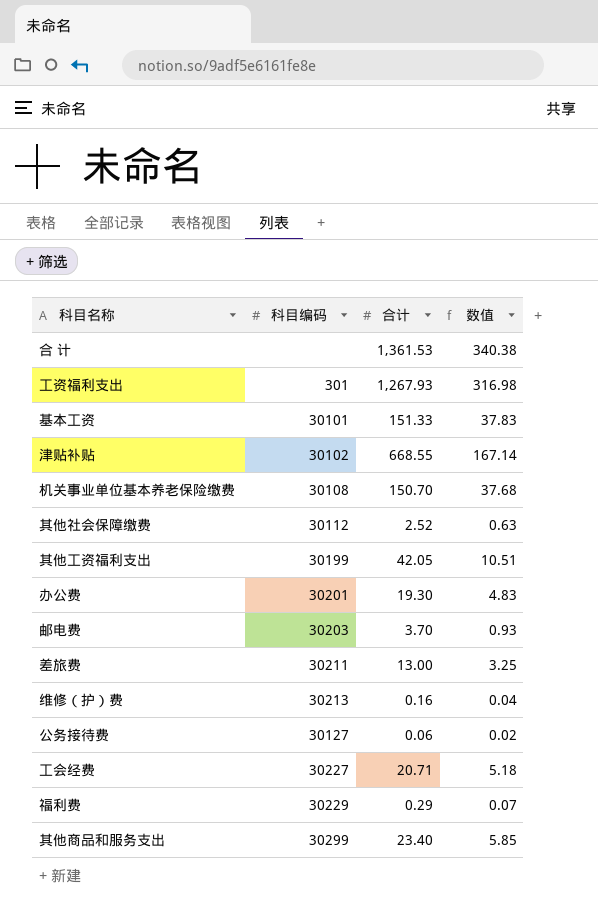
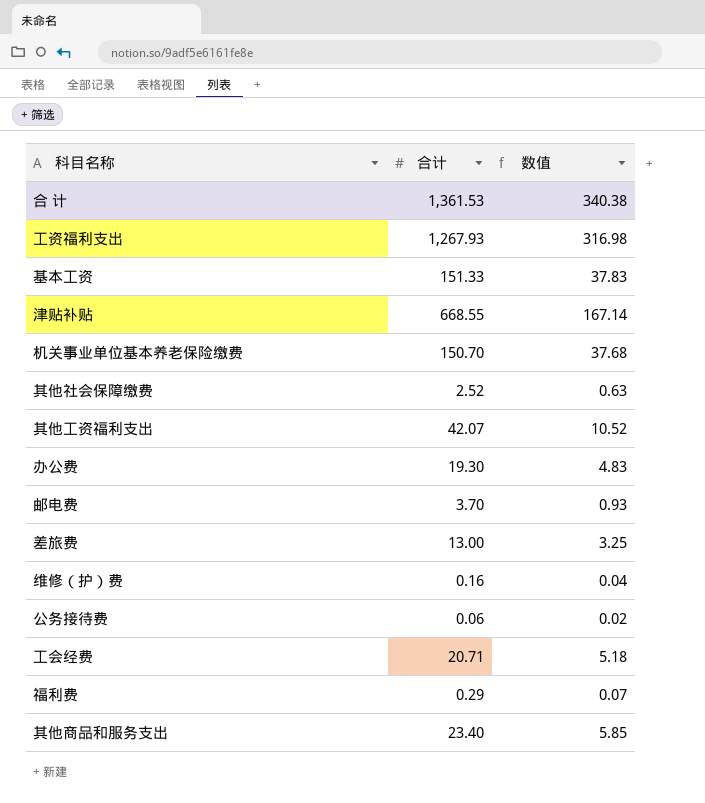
column 科目编码 | position: 2 -> none
其他工资福利支出 | 合计: 42.05 -> 42.07
其他工资福利支出 | 数值: 10.51 -> 10.52

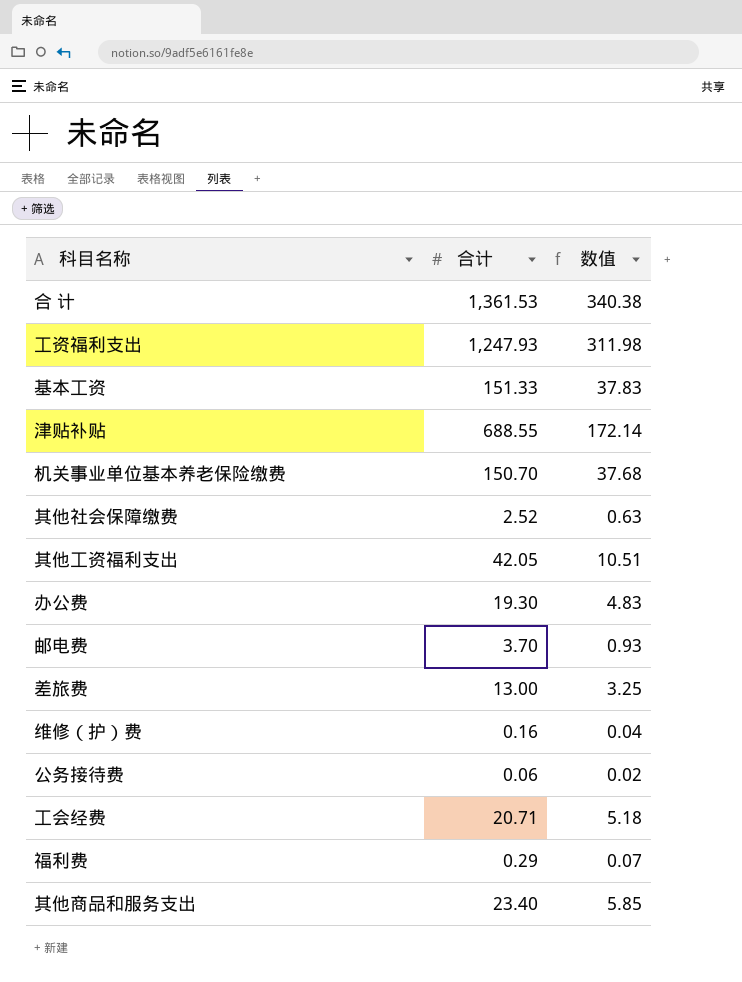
工资福利支出 | 合计: 1,267.93 -> 1,247.93
工资福利支出 | 数值: 316.98 -> 311.98
津贴补贴 | 合计: 668.55 -> 688.55
津贴补贴 | 数值: 167.14 -> 172.14
其他工资福利支出 | 合计: 42.07 -> 42.05
其他工资福利支出 | 数值: 10.52 -> 10.51

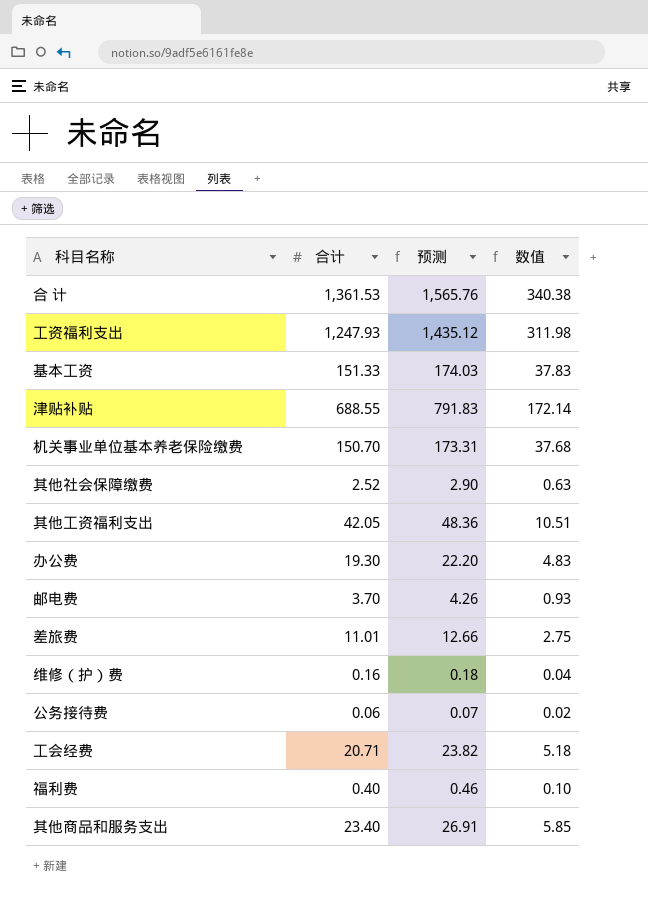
column 预测 | formula: none -> [合计] * 1.15
差旅费 | 合计: 13.00 -> 11.01
差旅费 | 数值: 3.25 -> 2.75
福利费 | 合计: 0.29 -> 0.40
福利费 | 数值: 0.07 -> 0.10

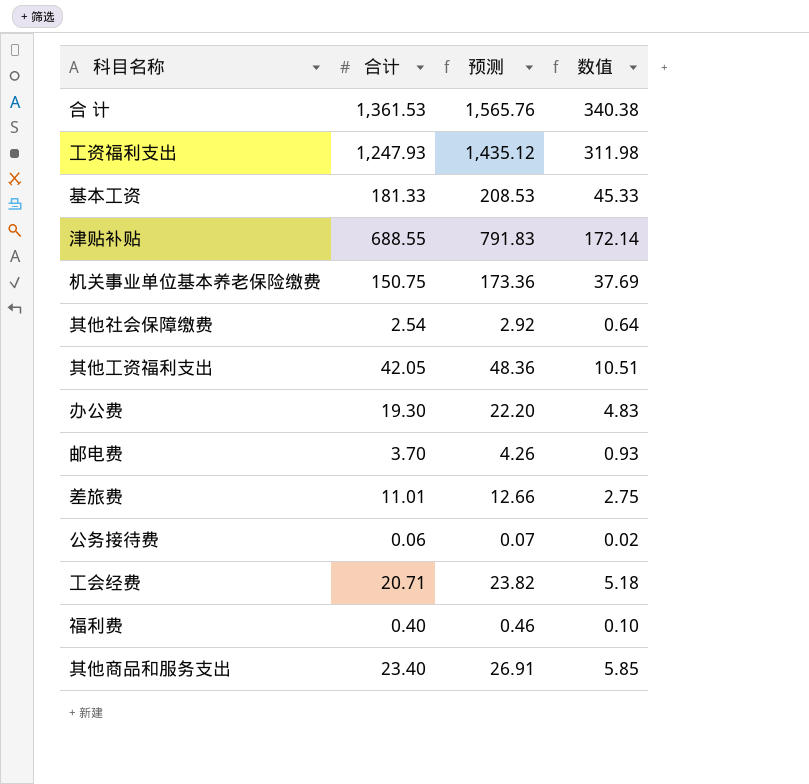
row 维修（护）费: 0.16 | 0.18 | 0.04 -> none
基本工资 | 合计: 151.33 -> 181.33
基本工资 | 预测: 174.03 -> 208.53
基本工资 | 数值: 37.83 -> 45.33
机关事业单位基本养老保险缴费 | 合计: 150.70 -> 150.75
机关事业单位基本养老保险缴费 | 预测: 173.31 -> 173.36
机关事业单位基本养老保险缴费 | 数值: 37.68 -> 37.69
其他社会保障缴费 | 合计: 2.52 -> 2.54
其他社会保障缴费 | 预测: 2.90 -> 2.92
其他社会保障缴费 | 数值: 0.63 -> 0.64

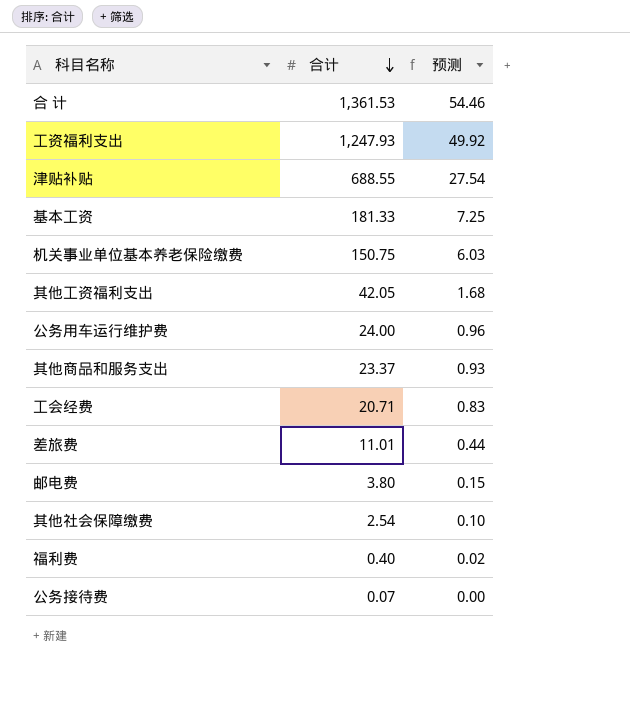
row order: none -> 合计 descending
column 数值 | formula: [合计] * 0.25 -> none
column 预测 | formula: [合计] * 1.15 -> [合计] * 0.04
row 办公费: 19.30 | 22.20 | 4.83 -> none
row 公务用车运行维护费: none -> 24.00 | 0.96
其他商品和服务支出 | 合计: 23.40 -> 23.37
邮电费 | 合计: 3.70 -> 3.80
公务接待费 | 合计: 0.06 -> 0.07

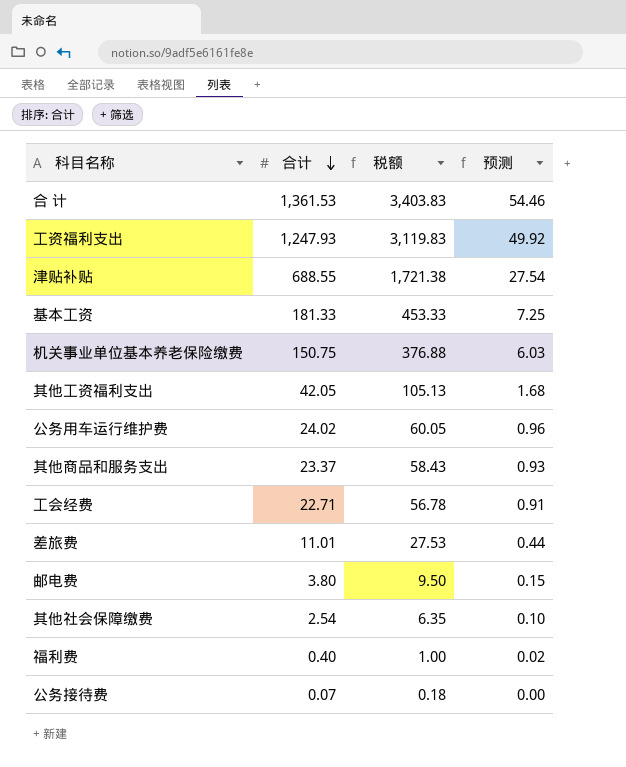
column 税额 | formula: none -> [合计] * 2.5
公务用车运行维护费 | 合计: 24.00 -> 24.02
工会经费 | 合计: 20.71 -> 22.71
工会经费 | 预测: 0.83 -> 0.91

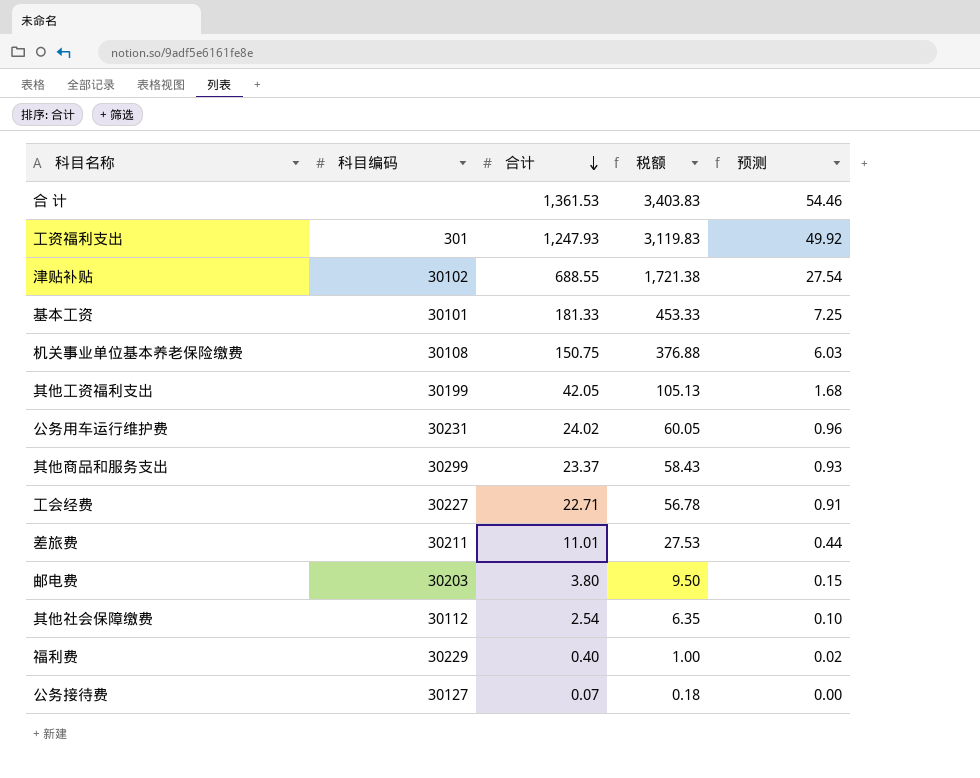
column 科目编码 | position: none -> 2

